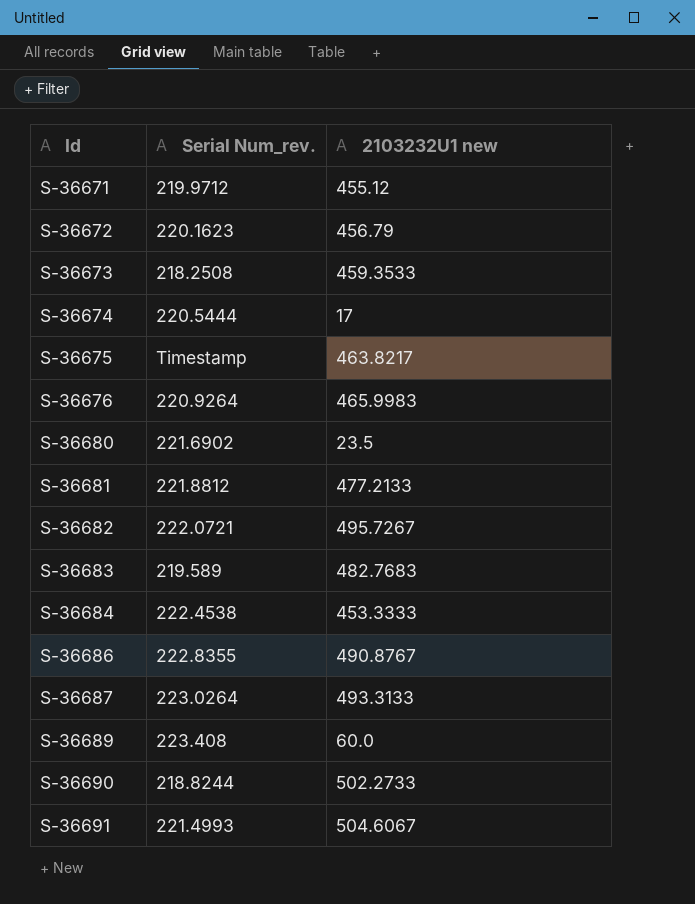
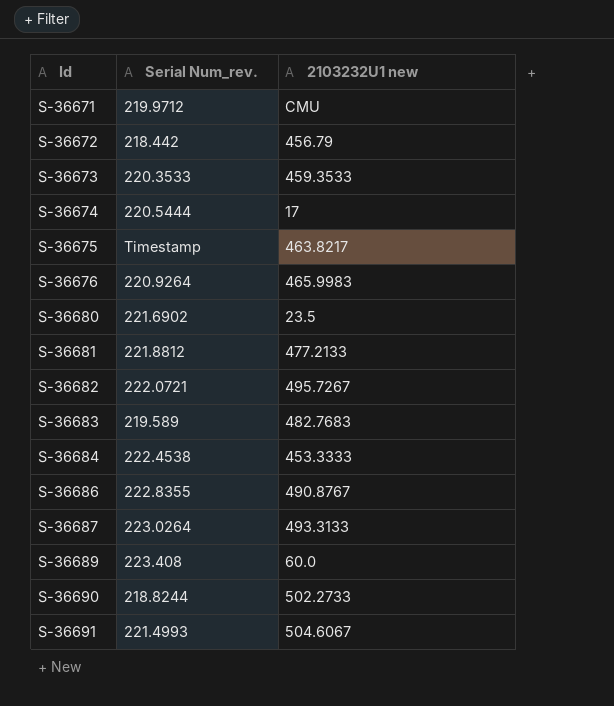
S-36671 | 2103232U1 new: 455.12 -> CMU
S-36672 | Serial Num_rev.: 220.1623 -> 218.442
S-36673 | Serial Num_rev.: 218.2508 -> 220.3533

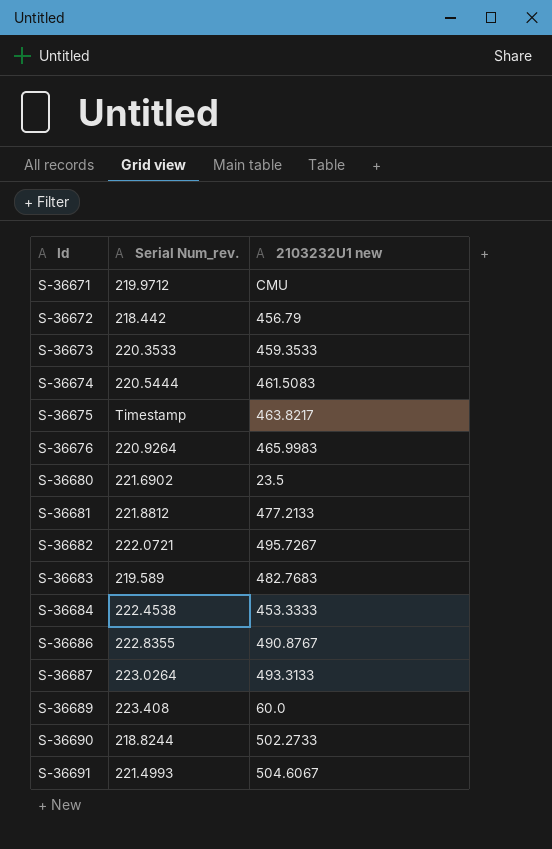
S-36674 | 2103232U1 new: 17 -> 461.5083

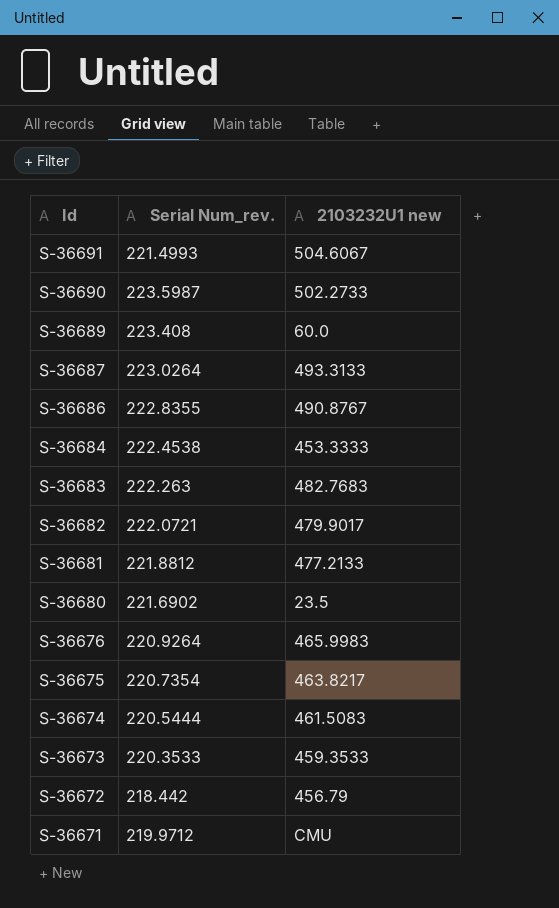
row order: Id ascending -> Id descending
S-36690 | Serial Num_rev.: 218.8244 -> 223.5987
S-36683 | Serial Num_rev.: 219.589 -> 222.263
S-36682 | 2103232U1 new: 495.7267 -> 479.9017
S-36675 | Serial Num_rev.: Timestamp -> 220.7354

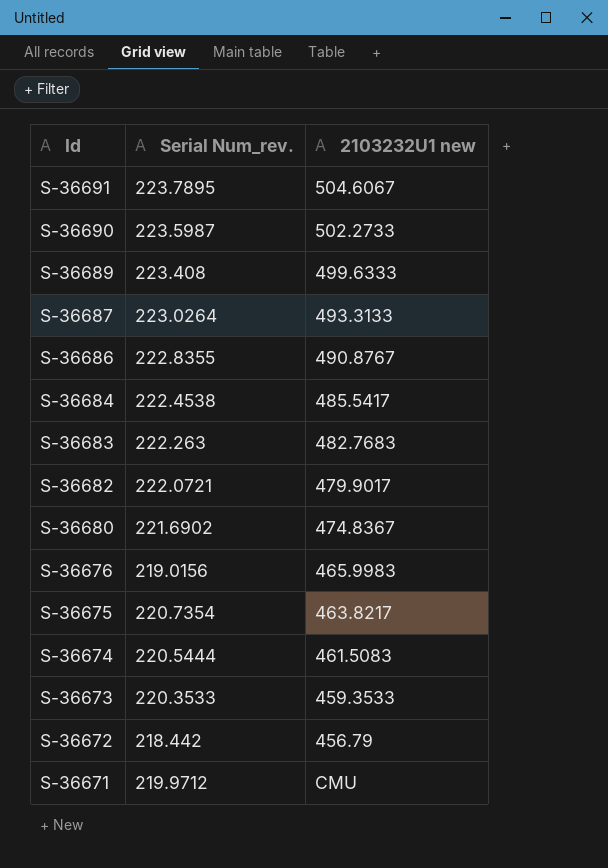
row S-36681: 221.8812 | 477.2133 -> none
S-36691 | Serial Num_rev.: 221.4993 -> 223.7895
S-36689 | 2103232U1 new: 60.0 -> 499.6333
S-36684 | 2103232U1 new: 453.3333 -> 485.5417
S-36680 | 2103232U1 new: 23.5 -> 474.8367
S-36676 | Serial Num_rev.: 220.9264 -> 219.0156

